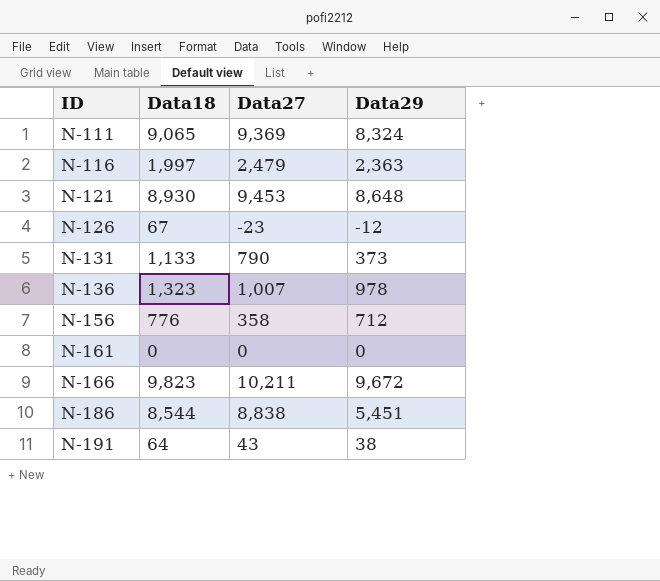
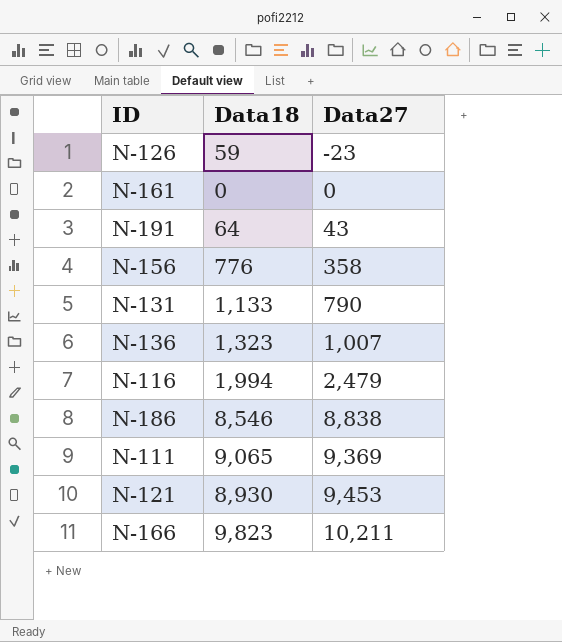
row order: ID ascending -> Data27 ascending
column Data29 | position: 4 -> none
N-126 | Data18: 67 -> 59
N-116 | Data18: 1,997 -> 1,994
N-186 | Data18: 8,544 -> 8,546

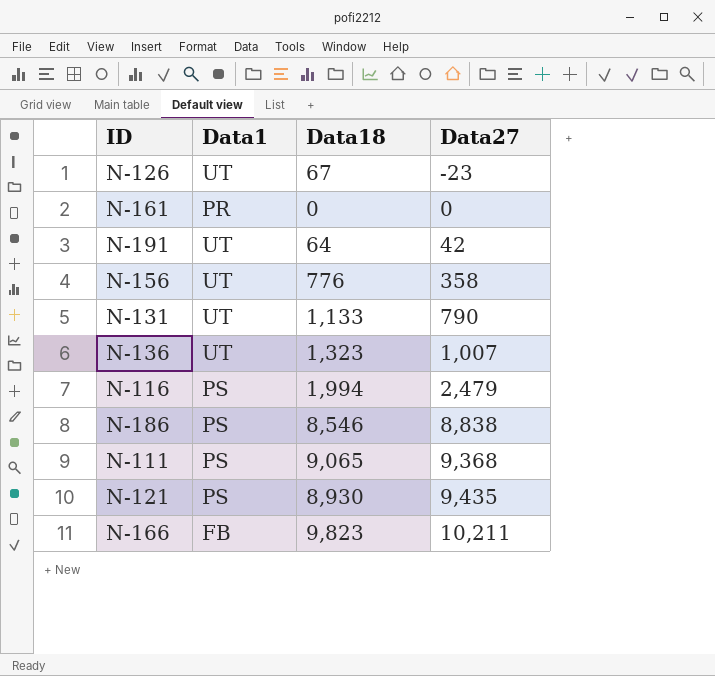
column Data1 | position: none -> 2
N-126 | Data18: 59 -> 67
N-191 | Data27: 43 -> 42
N-111 | Data27: 9,369 -> 9,368
N-121 | Data27: 9,453 -> 9,435

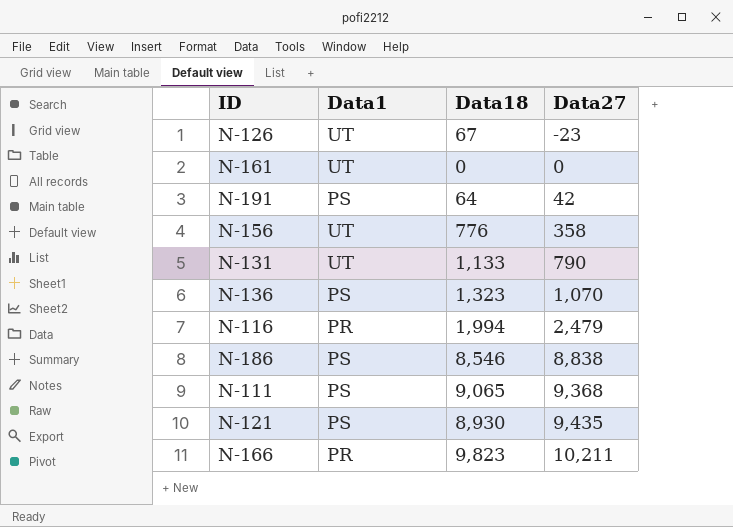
N-161 | Data1: PR -> UT
N-191 | Data1: UT -> PS
N-136 | Data1: UT -> PS
N-136 | Data27: 1,007 -> 1,070
N-116 | Data1: PS -> PR
N-166 | Data1: FB -> PR

